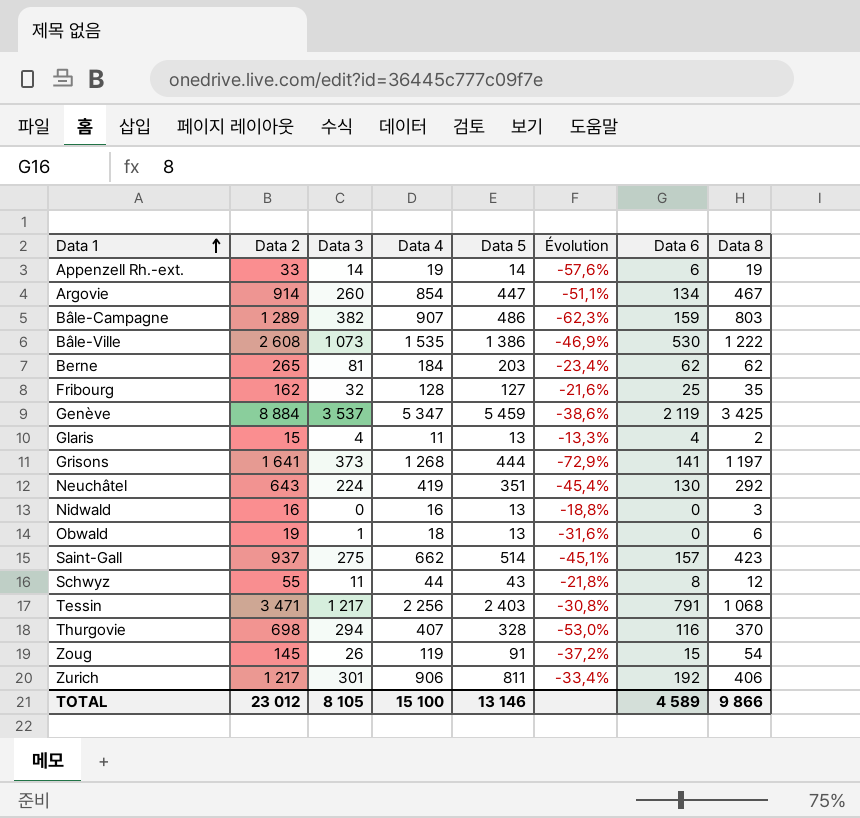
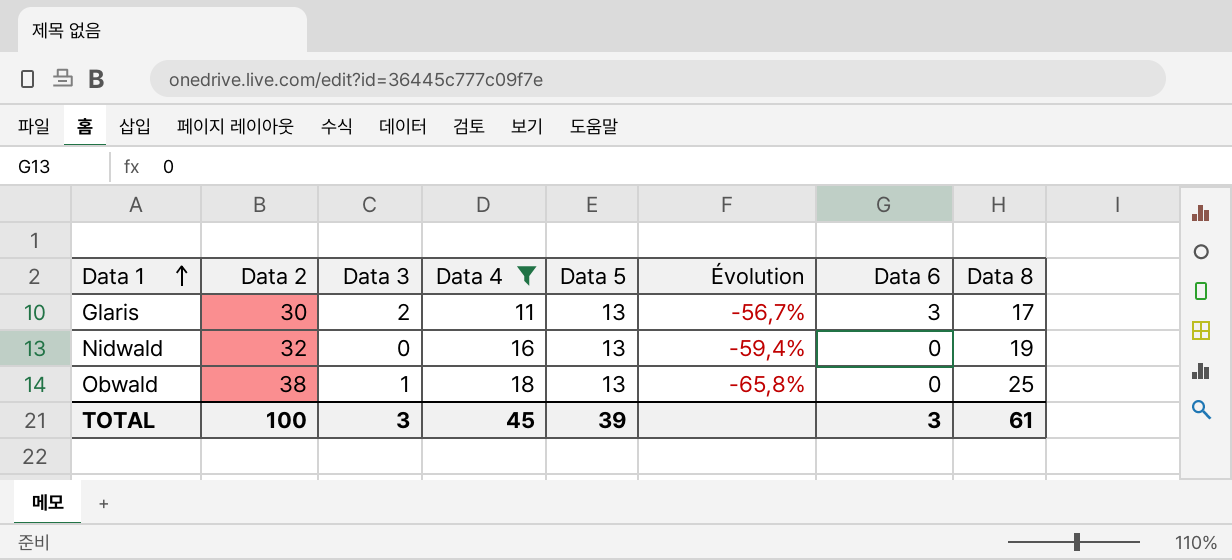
filter: none -> Data 4 <= 18
Glaris | Data 2: 15 -> 30
Glaris | Data 3: 4 -> 2
Glaris | Évolution: -13,3% -> -56,7%
Glaris | Data 6: 4 -> 3
Glaris | Data 8: 2 -> 17
Nidwald | Data 2: 16 -> 32
Nidwald | Évolution: -18,8% -> -59,4%
Nidwald | Data 8: 3 -> 19
Obwald | Data 2: 19 -> 38
Obwald | Évolution: -31,6% -> -65,8%
Obwald | Data 8: 6 -> 25
TOTAL | Data 2: 23 012 -> 100
TOTAL | Data 3: 8 105 -> 3
TOTAL | Data 4: 15 100 -> 45
TOTAL | Data 5: 13 146 -> 39
TOTAL | Data 6: 4 589 -> 3
TOTAL | Data 8: 9 866 -> 61

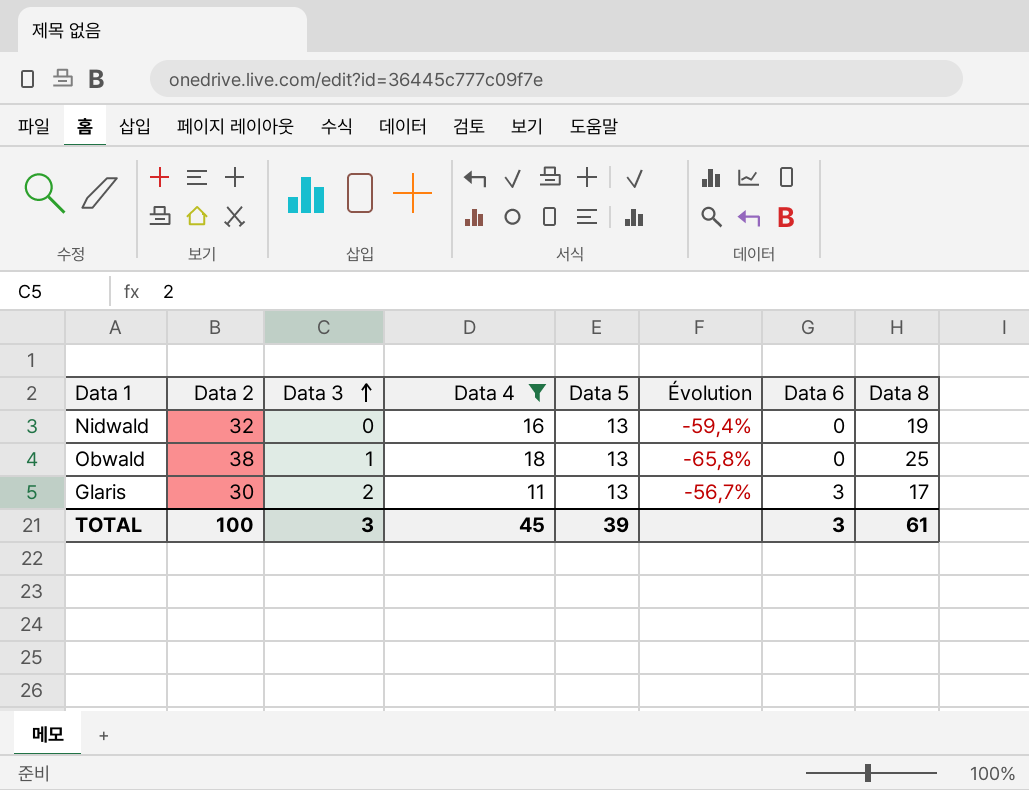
row order: Data 1 ascending -> Data 3 ascending

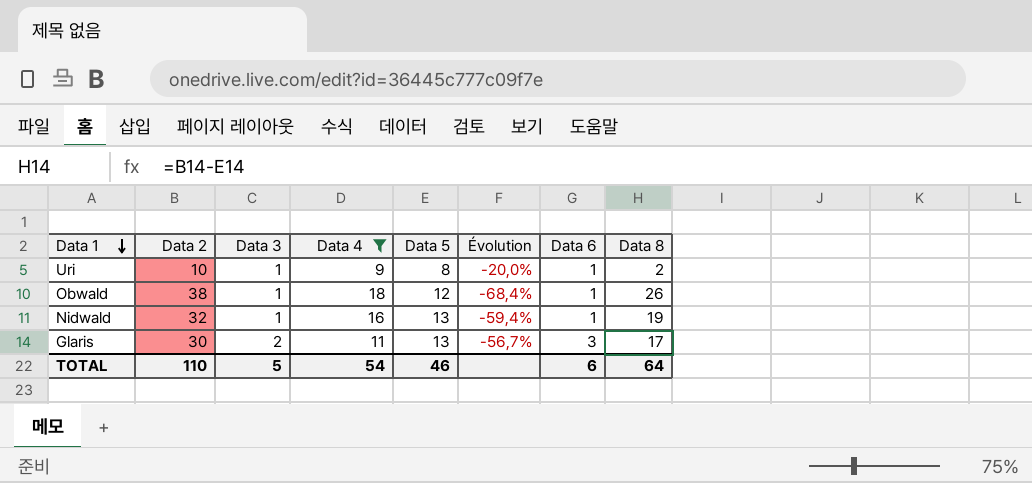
row order: Data 3 ascending -> Data 1 descending
row Uri: none -> 10 | 1 | 9 | 8 | -20,0% | 1 | 2
Obwald | Data 5: 13 -> 12
Obwald | Évolution: -65,8% -> -68,4%
Obwald | Data 6: 0 -> 1
Obwald | Data 8: 25 -> 26
Nidwald | Data 3: 0 -> 1
Nidwald | Data 6: 0 -> 1
TOTAL | Data 2: 100 -> 110
TOTAL | Data 3: 3 -> 5
TOTAL | Data 4: 45 -> 54
TOTAL | Data 5: 39 -> 46
TOTAL | Data 6: 3 -> 6
TOTAL | Data 8: 61 -> 64

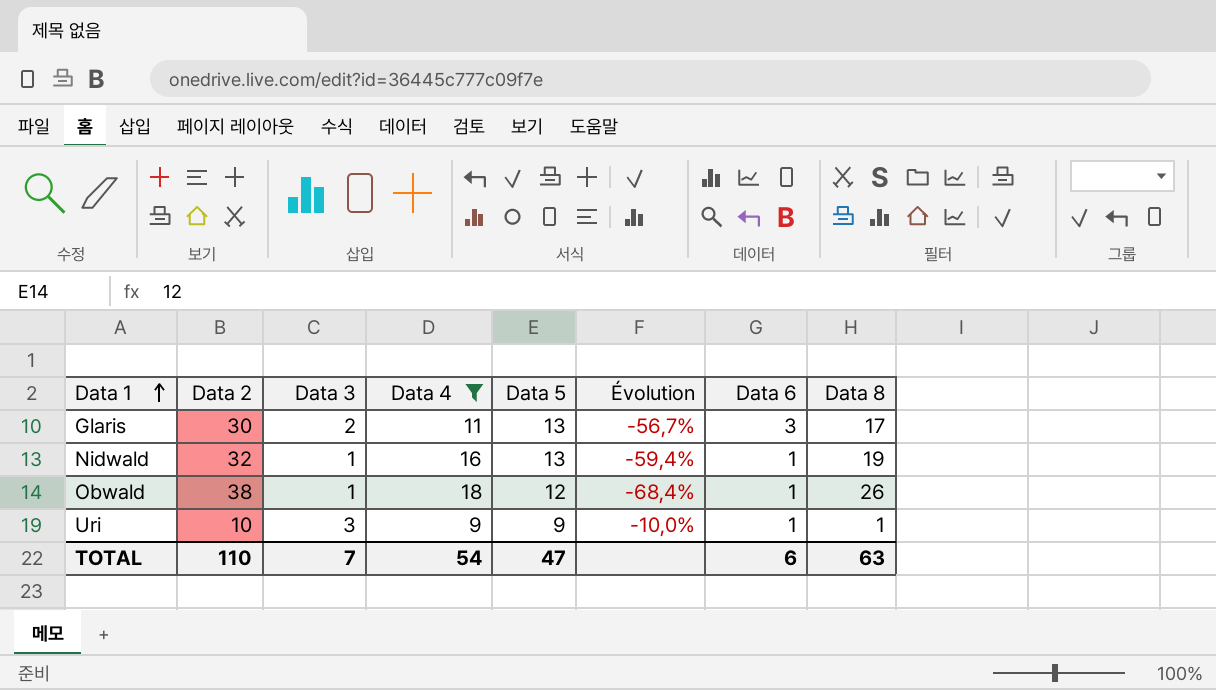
row order: Data 1 descending -> Data 1 ascending
Uri | Data 3: 1 -> 3
Uri | Data 5: 8 -> 9
Uri | Évolution: -20,0% -> -10,0%
Uri | Data 8: 2 -> 1
TOTAL | Data 3: 5 -> 7
TOTAL | Data 5: 46 -> 47
TOTAL | Data 8: 64 -> 63

